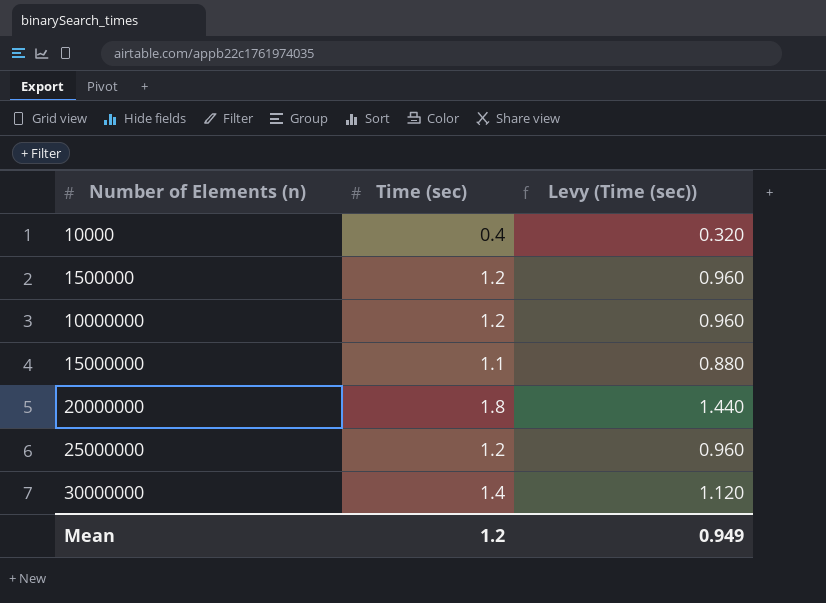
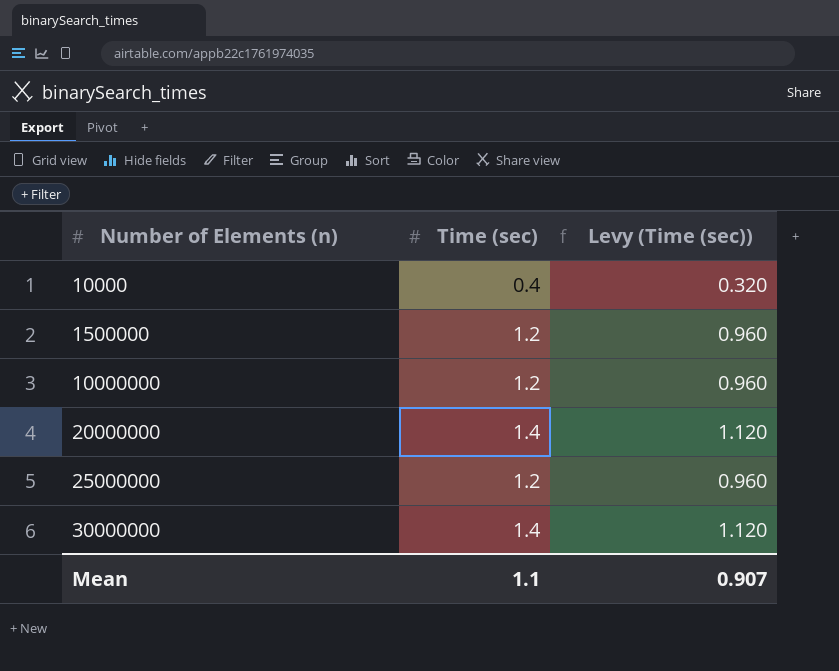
row 15000000: 1.1 | 0.880 -> none
20000000 | Time (sec): 1.8 -> 1.4
20000000 | Levy (Time (sec)): 1.440 -> 1.120
Mean | Time (sec): 1.2 -> 1.1
Mean | Levy (Time (sec)): 0.949 -> 0.907

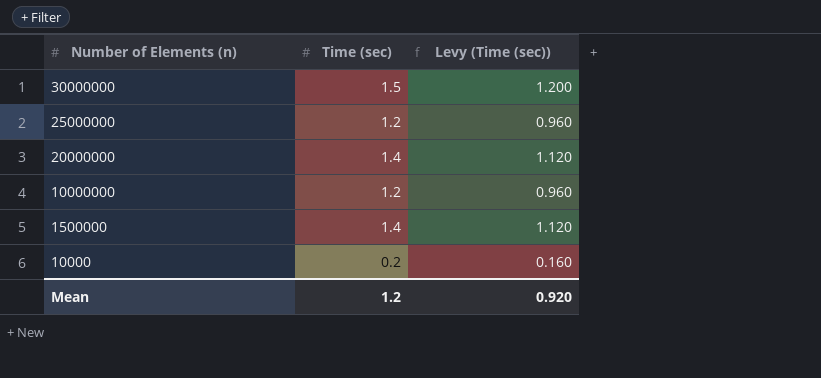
row order: Number of Elements (n) ascending -> Number of Elements (n) descending
30000000 | Time (sec): 1.4 -> 1.5
30000000 | Levy (Time (sec)): 1.120 -> 1.200
1500000 | Time (sec): 1.2 -> 1.4
1500000 | Levy (Time (sec)): 0.960 -> 1.120
10000 | Time (sec): 0.4 -> 0.2
10000 | Levy (Time (sec)): 0.320 -> 0.160
Mean | Time (sec): 1.1 -> 1.2
Mean | Levy (Time (sec)): 0.907 -> 0.920

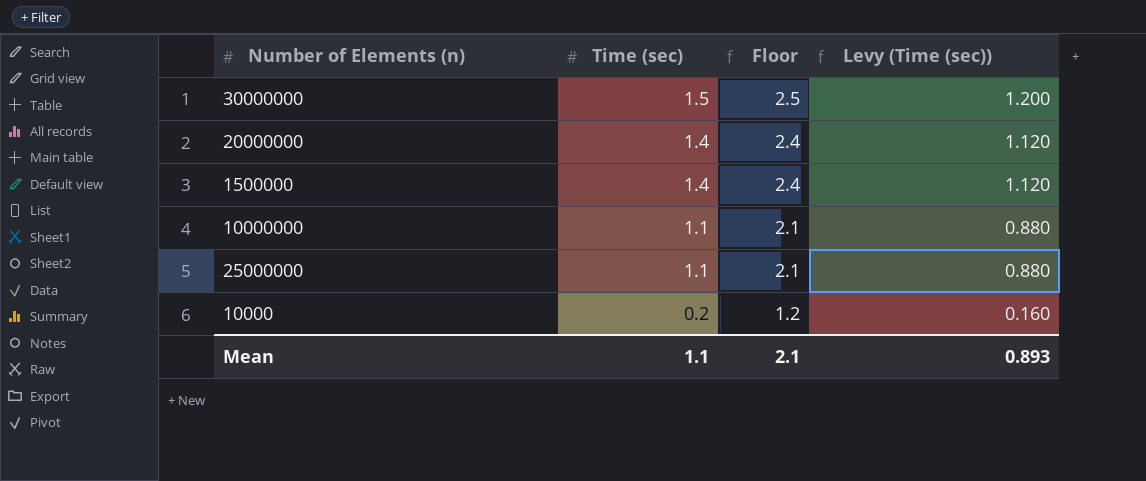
row order: Number of Elements (n) descending -> Time (sec) descending
column Floor | formula: none -> [Time (sec)] + 1
10000000 | Time (sec): 1.2 -> 1.1
10000000 | Levy (Time (sec)): 0.960 -> 0.880
25000000 | Time (sec): 1.2 -> 1.1
25000000 | Levy (Time (sec)): 0.960 -> 0.880
Mean | Time (sec): 1.2 -> 1.1
Mean | Levy (Time (sec)): 0.920 -> 0.893

